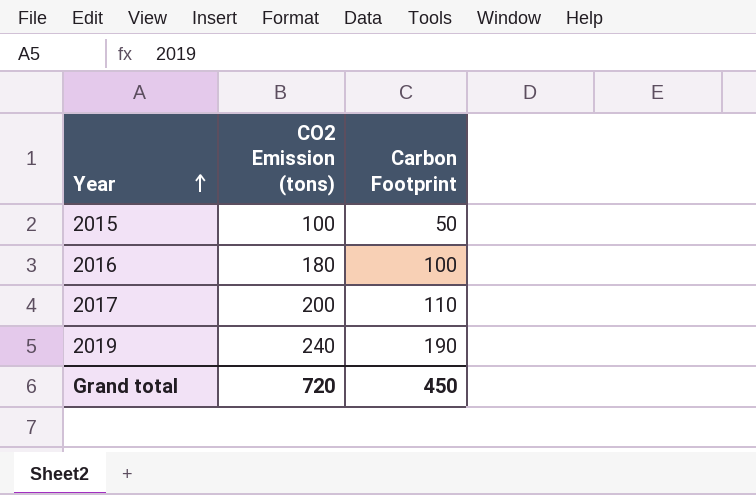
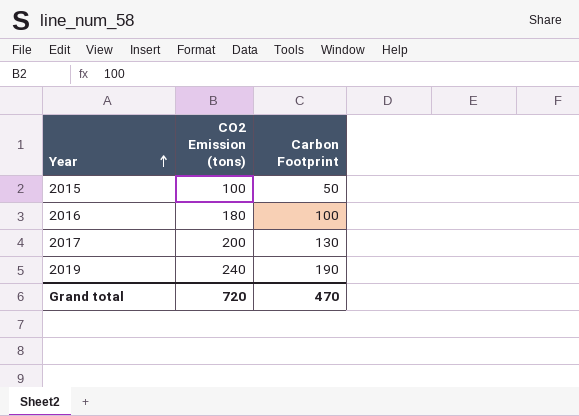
2017 | Carbon Footprint: 110 -> 130
Grand total | Carbon Footprint: 450 -> 470

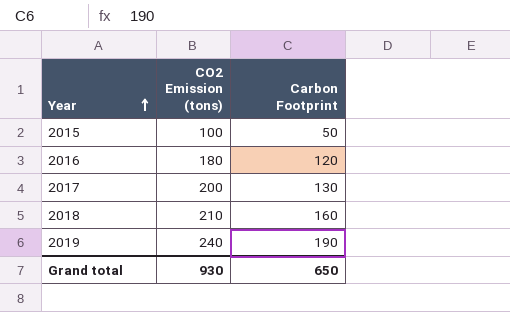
2016 | Carbon Footprint: 100 -> 120
row 2018: none -> 210 | 160
Grand total | CO2 Emission (tons): 720 -> 930
Grand total | Carbon Footprint: 470 -> 650

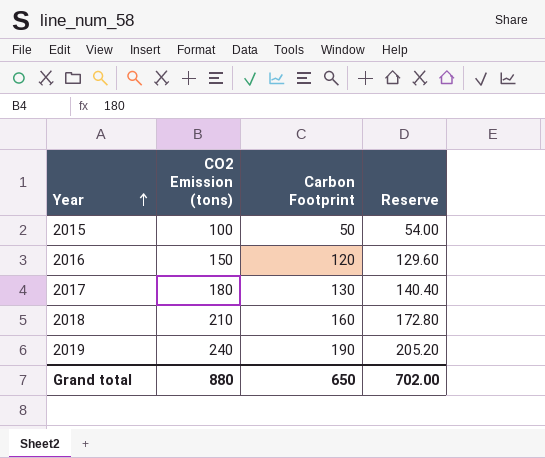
column Reserve | formula: none -> [Carbon Footprint] * 1.08
2016 | CO2 Emission (tons): 180 -> 150
2017 | CO2 Emission (tons): 200 -> 180
Grand total | CO2 Emission (tons): 930 -> 880

